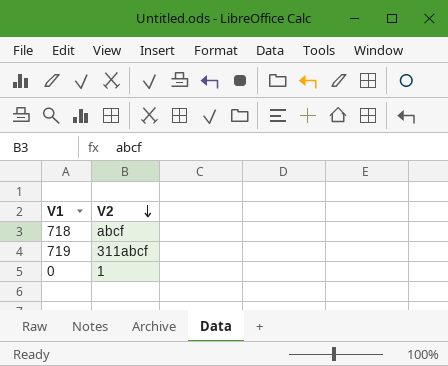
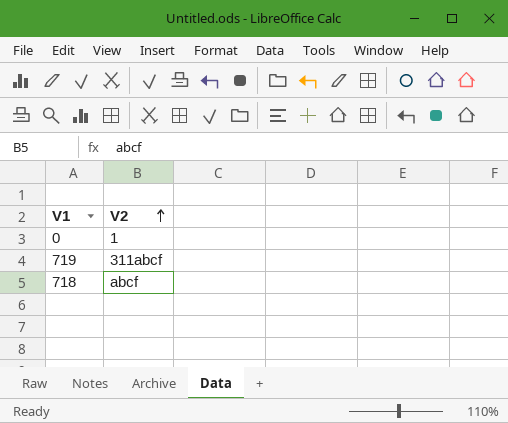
row order: V2 descending -> V2 ascending

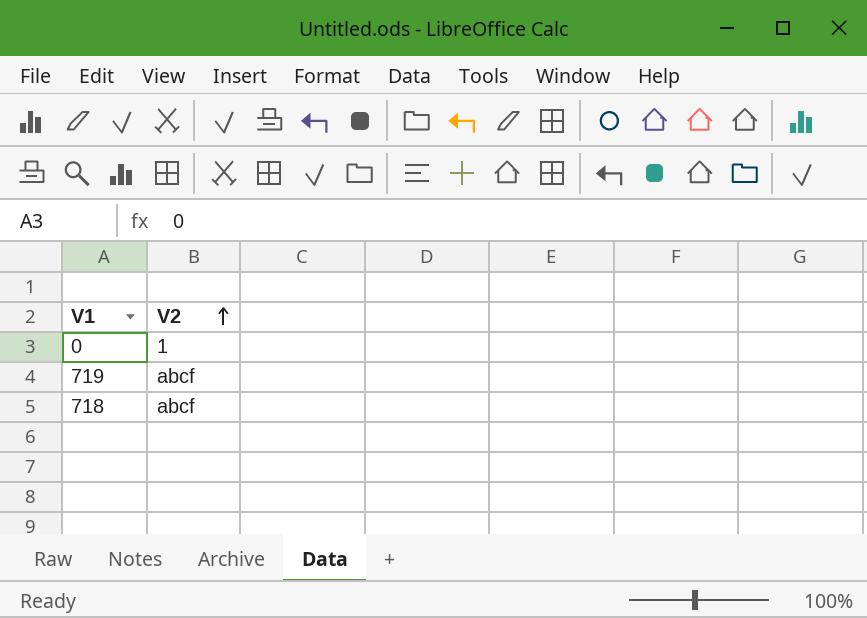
719 | V2: 311abcf -> abcf

